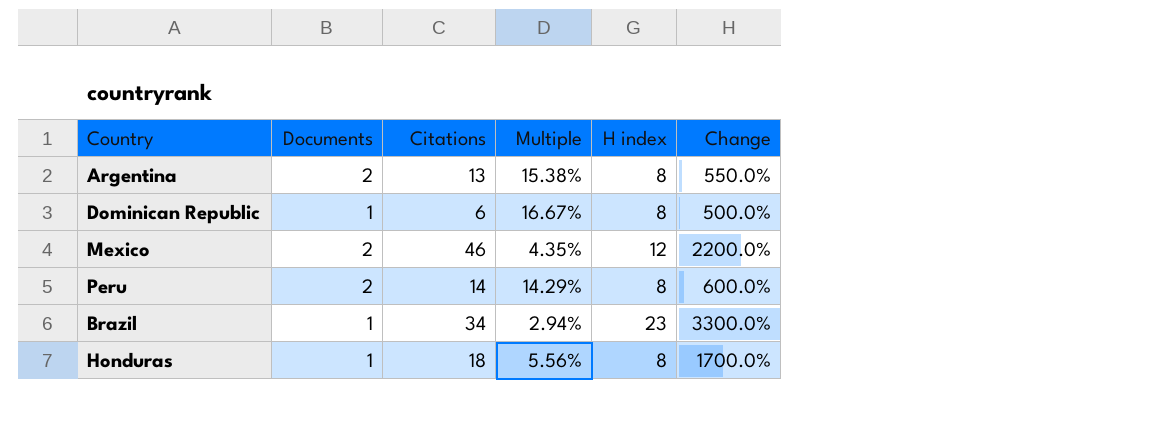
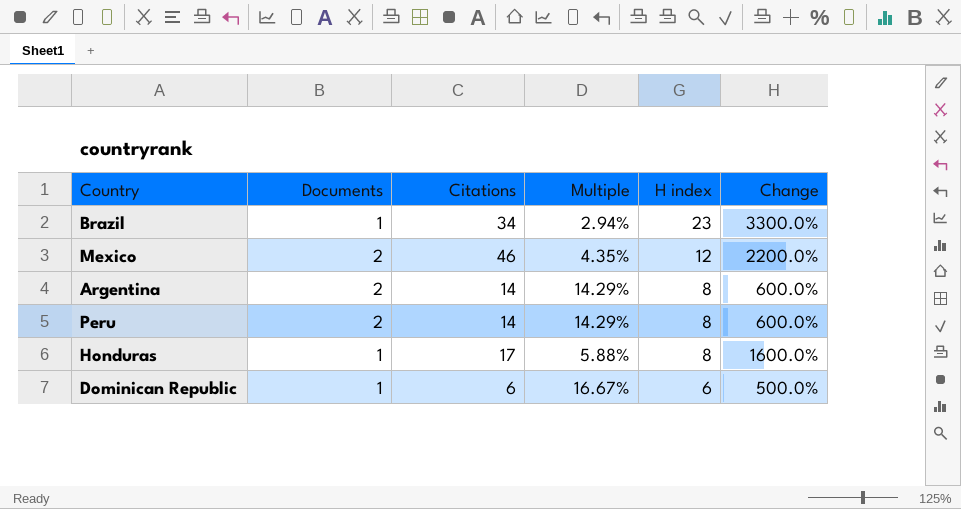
row order: none -> H index descending
Argentina | Citations: 13 -> 14
Argentina | Multiple: 15.38% -> 14.29%
Argentina | Change: 550.0% -> 600.0%
Honduras | Citations: 18 -> 17
Honduras | Multiple: 5.56% -> 5.88%
Honduras | Change: 1700.0% -> 1600.0%
Dominican Republic | H index: 8 -> 6

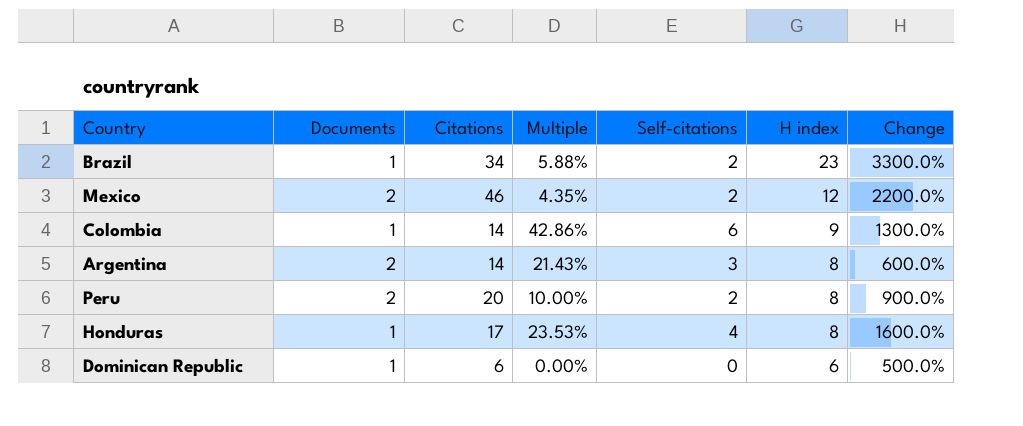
column Multiple | formula: [Documents] / [Citations] -> [Self-citations] / [Citations]
column Self-citations | position: none -> 5
row Colombia: none -> 1 | 14 | 42.86% | 6 | 9 | 1300.0%
Peru | Citations: 14 -> 20
Peru | Change: 600.0% -> 900.0%

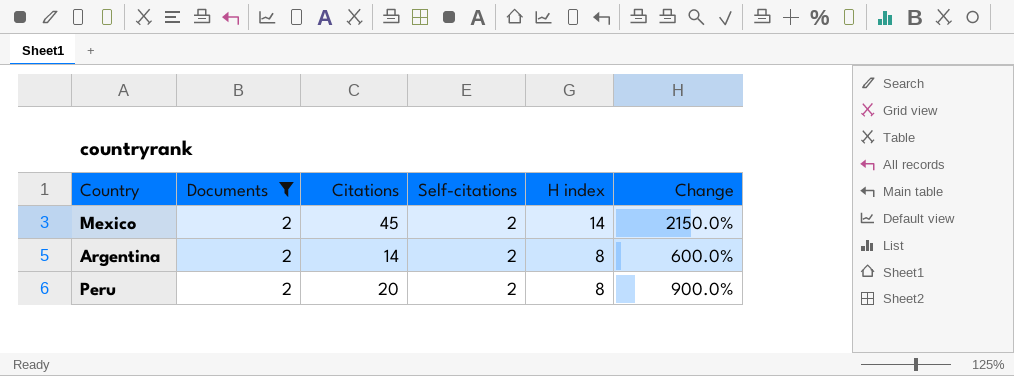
filter: none -> Documents = 2
column Multiple | formula: [Self-citations] / [Citations] -> none
Mexico | Citations: 46 -> 45
Mexico | H index: 12 -> 14
Mexico | Change: 2200.0% -> 2150.0%
Argentina | Self-citations: 3 -> 2

